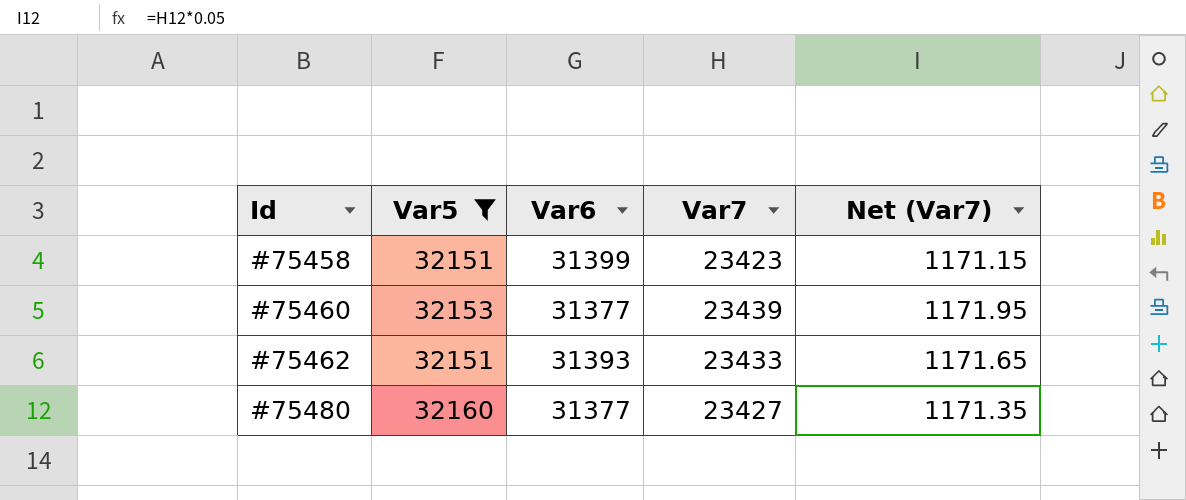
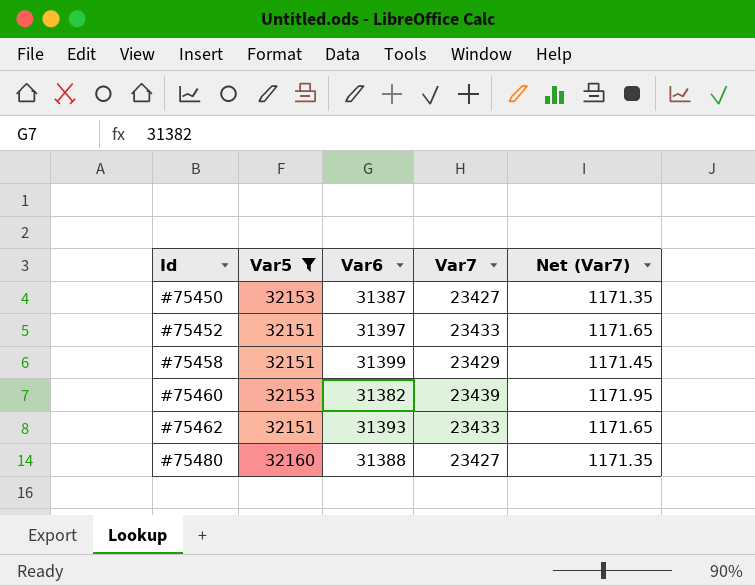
row #75450: none -> 32153 | 31387 | 23427 | 1171.35
row #75452: none -> 32151 | 31397 | 23433 | 1171.65
#75458 | Var7: 23423 -> 23429
#75458 | Net (Var7): 1171.15 -> 1171.45
#75460 | Var6: 31377 -> 31382
#75480 | Var6: 31377 -> 31388

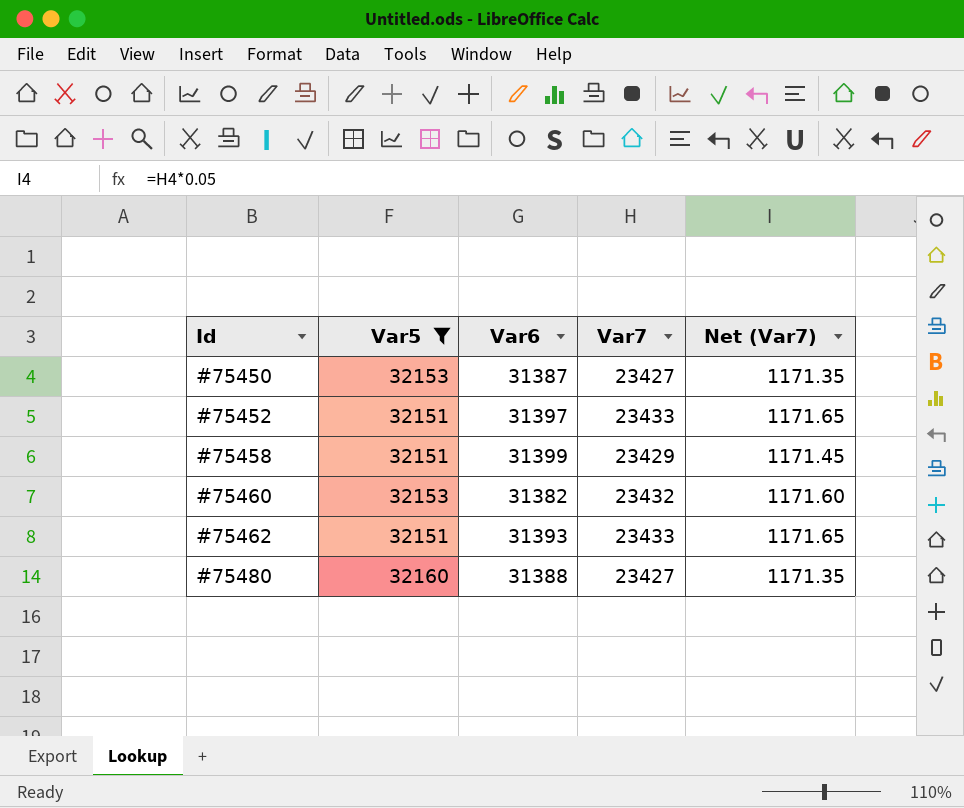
#75460 | Var7: 23439 -> 23432
#75460 | Net (Var7): 1171.95 -> 1171.60

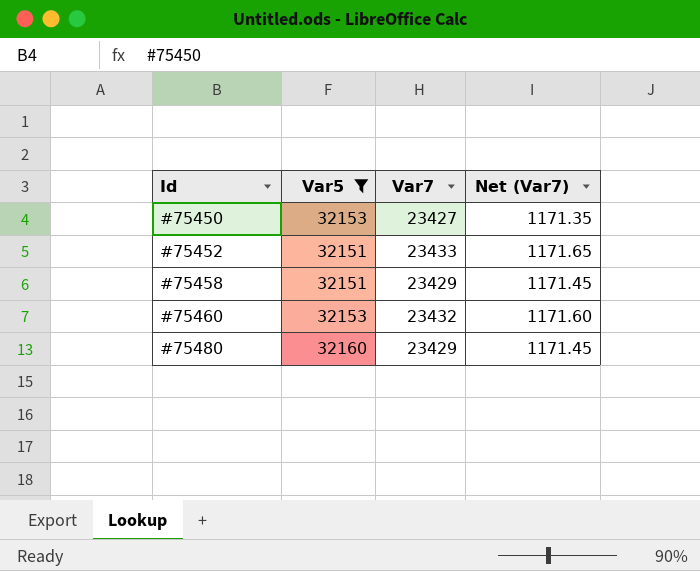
column Var6 | position: 3 -> none
row #75462: 32151 | 31393 | 23433 | 1171.65 -> none
#75480 | Var7: 23427 -> 23429
#75480 | Net (Var7): 1171.35 -> 1171.45

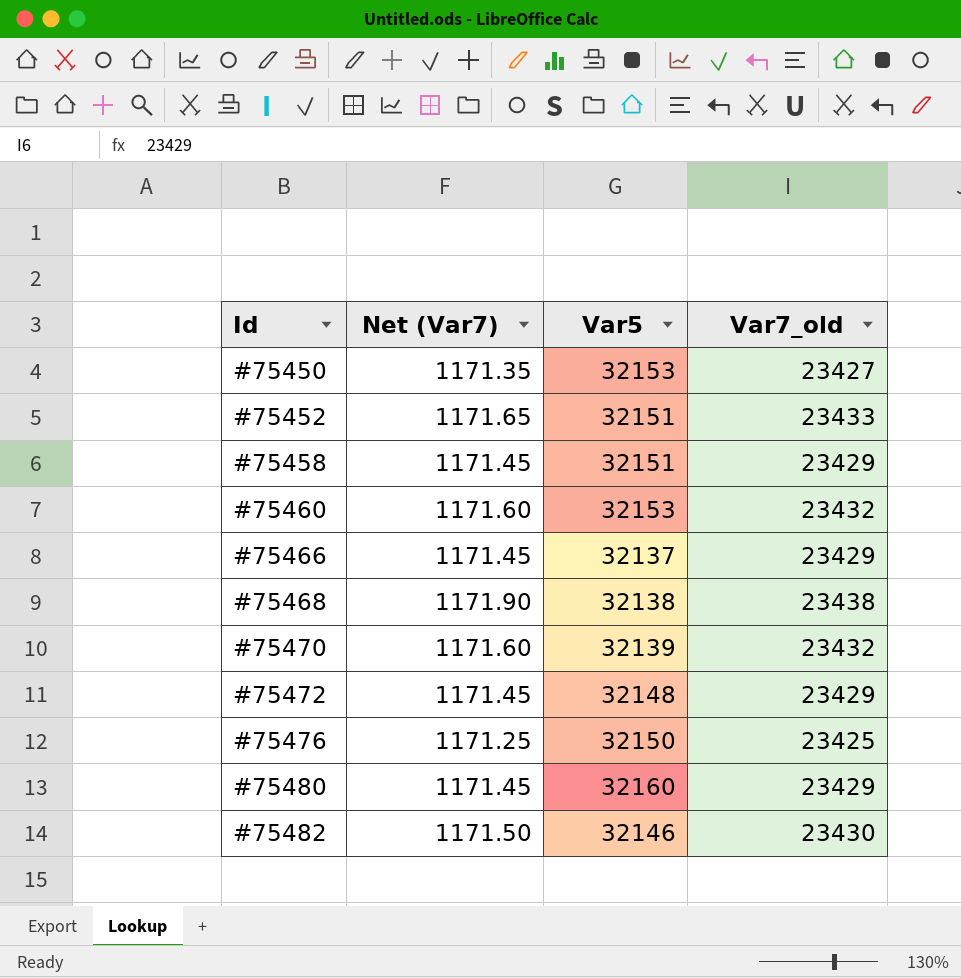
filter: Var5 >= 32151 -> none
column Net (Var7) | position: 4 -> 2
column name: Var7 -> Var7_old

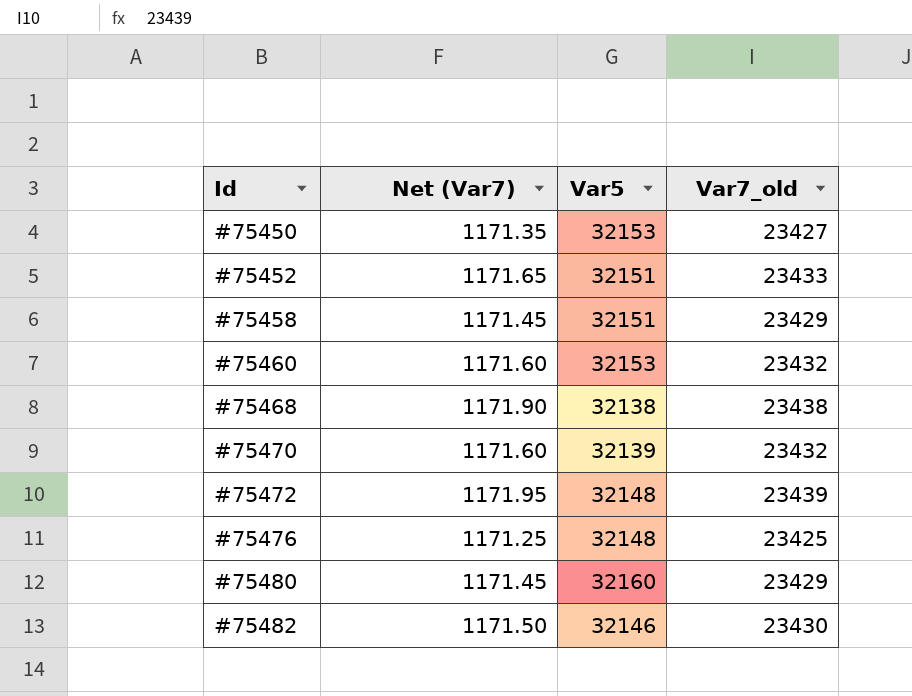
row #75466: 1171.45 | 32137 | 23429 -> none
#75472 | Net (Var7): 1171.45 -> 1171.95
#75472 | Var7_old: 23429 -> 23439
#75476 | Var5: 32150 -> 32148

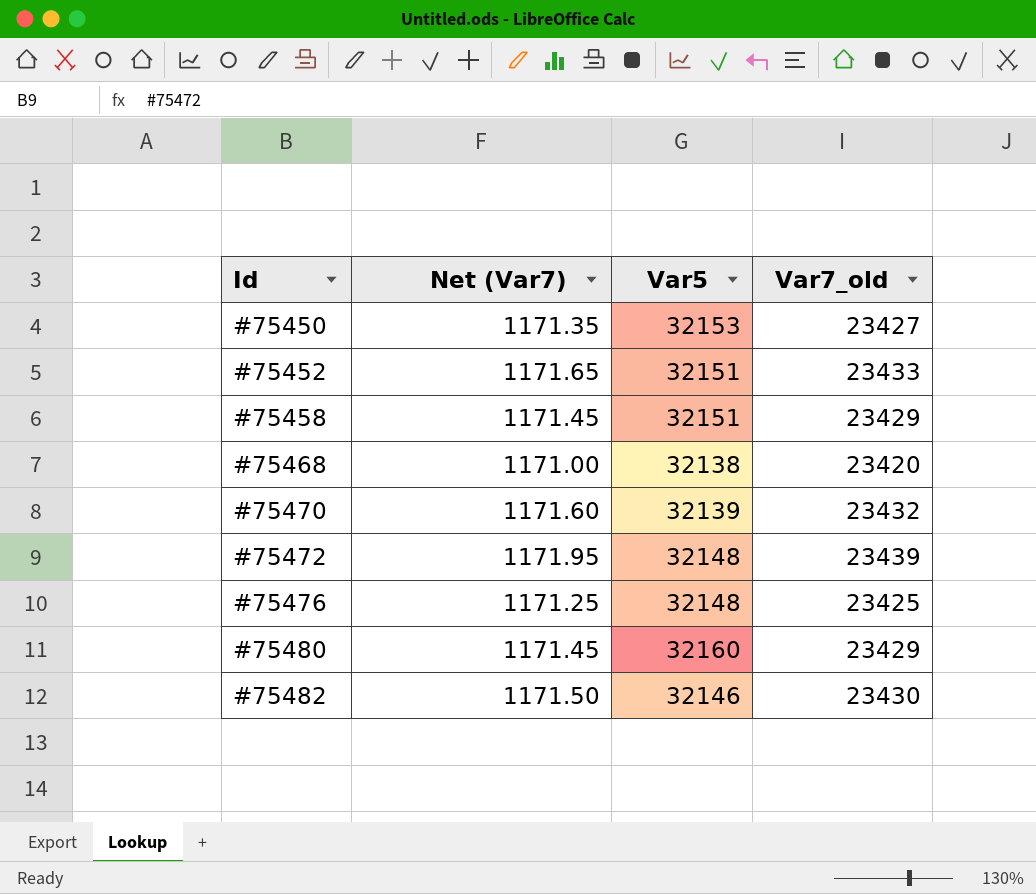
row #75460: 1171.60 | 32153 | 23432 -> none
#75468 | Net (Var7): 1171.90 -> 1171.00
#75468 | Var7_old: 23438 -> 23420

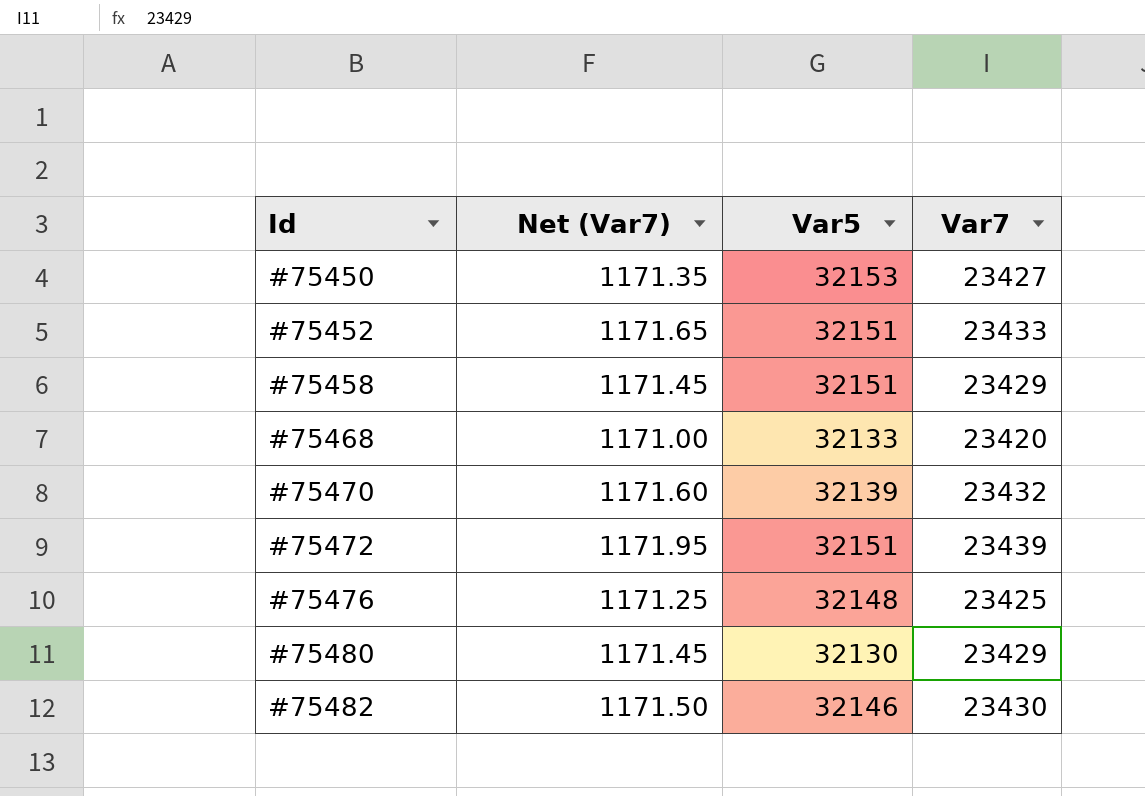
column name: Var7_old -> Var7
#75468 | Var5: 32138 -> 32133
#75472 | Var5: 32148 -> 32151
#75480 | Var5: 32160 -> 32130

